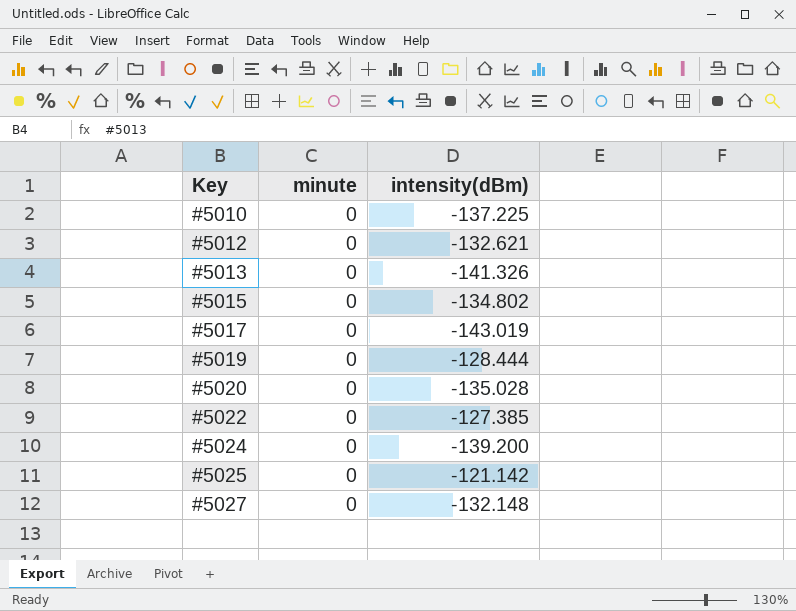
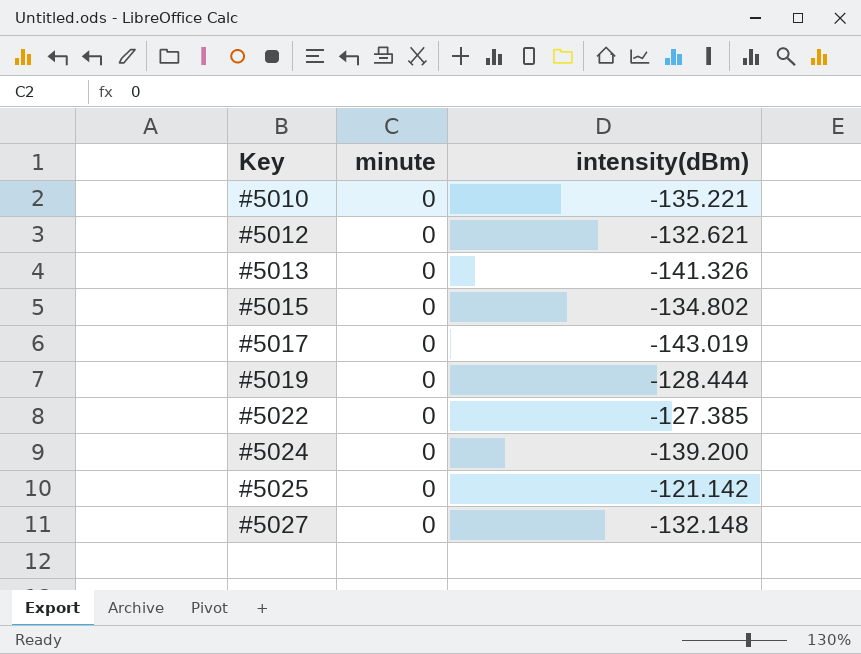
row #5020: 0 | -135.028 -> none
#5010 | intensity(dBm): -137.225 -> -135.221

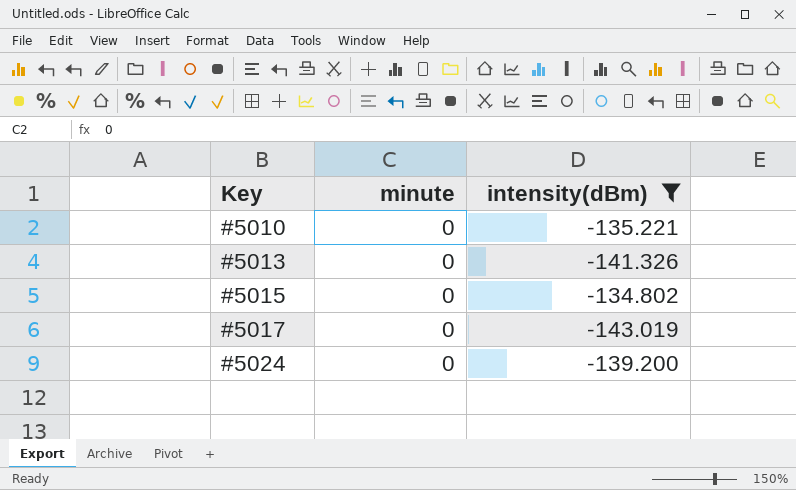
filter: none -> intensity(dBm) <= -134.802

